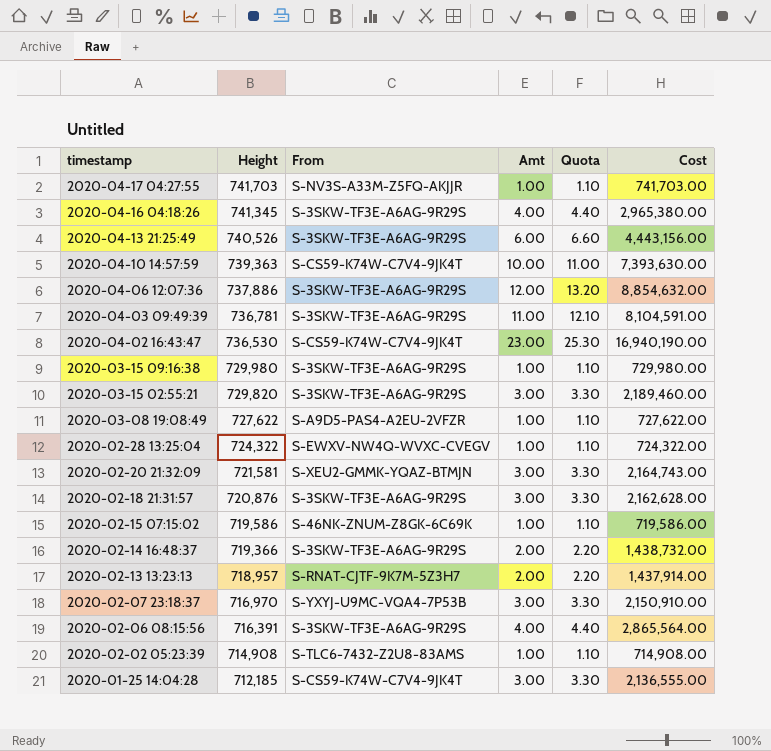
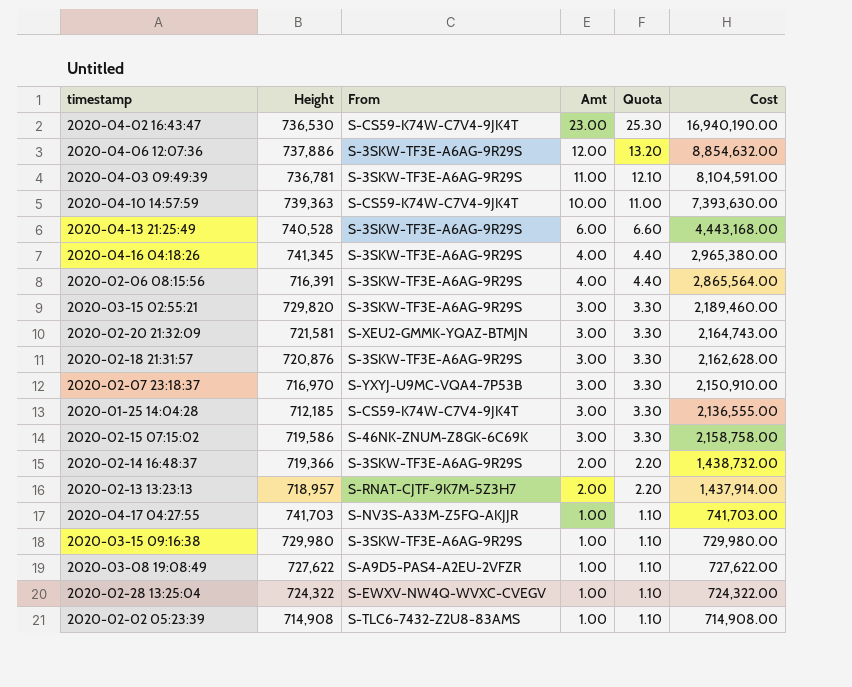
row order: timestamp descending -> Amt descending
2020-04-13 21:25:49 | Height: 740,526 -> 740,528
2020-04-13 21:25:49 | Cost: 4,443,156.00 -> 4,443,168.00
2020-02-15 07:15:02 | Amt: 1.00 -> 3.00
2020-02-15 07:15:02 | Quota: 1.10 -> 3.30
2020-02-15 07:15:02 | Cost: 719,586.00 -> 2,158,758.00

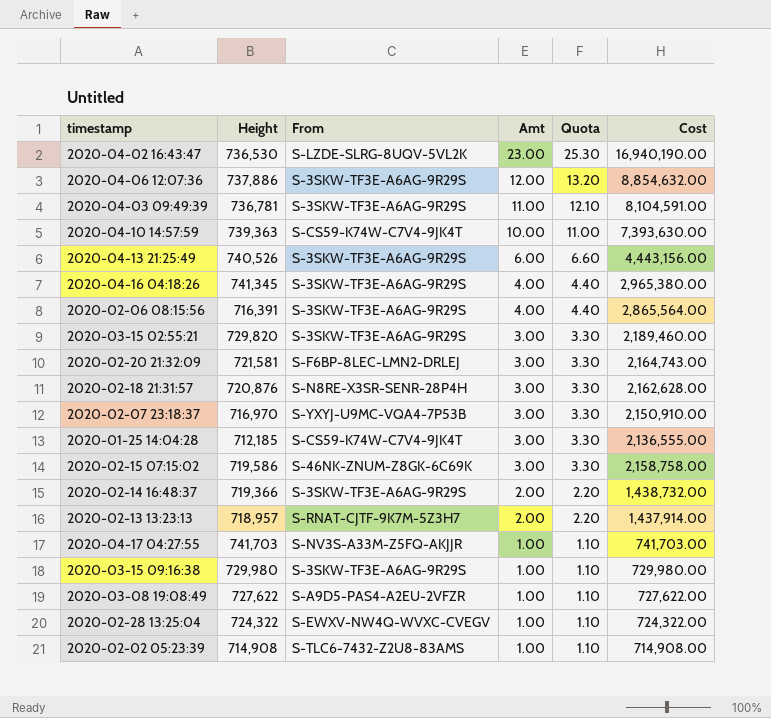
2020-04-02 16:43:47 | From: S-CS59-K74W-C7V4-9JK4T -> S-LZDE-SLRG-8UQV-5VL2K
2020-04-13 21:25:49 | Height: 740,528 -> 740,526
2020-04-13 21:25:49 | Cost: 4,443,168.00 -> 4,443,156.00
2020-02-20 21:32:09 | From: S-XEU2-GMMK-YQAZ-BTMJN -> S-F6BP-8LEC-LMN2-DRLEJ
2020-02-18 21:31:57 | From: S-3SKW-TF3E-A6AG-9R29S -> S-N8RE-X3SR-SENR-28P4H

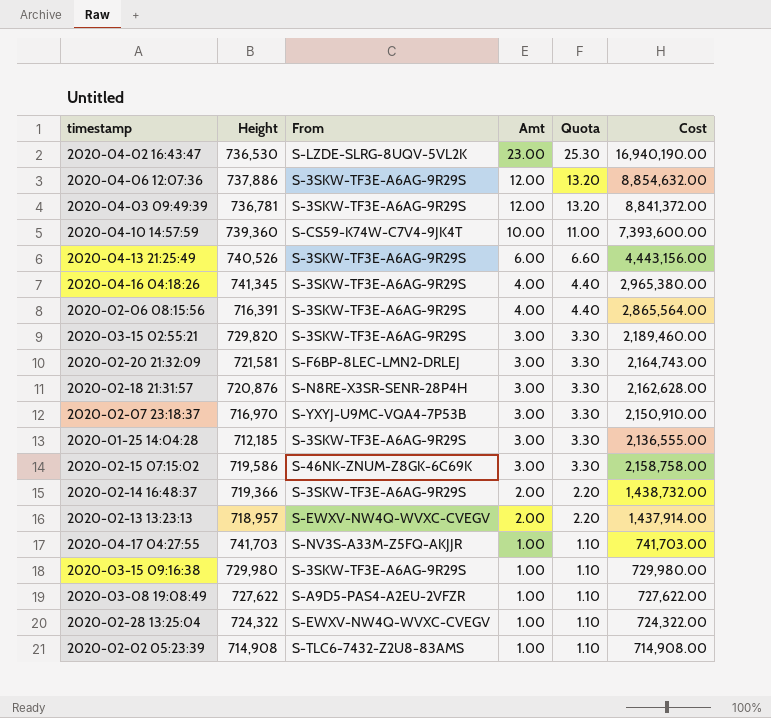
2020-04-03 09:49:39 | Amt: 11.00 -> 12.00
2020-04-03 09:49:39 | Quota: 12.10 -> 13.20
2020-04-03 09:49:39 | Cost: 8,104,591.00 -> 8,841,372.00
2020-04-10 14:57:59 | Height: 739,363 -> 739,360
2020-04-10 14:57:59 | Cost: 7,393,630.00 -> 7,393,600.00
2020-01-25 14:04:28 | From: S-CS59-K74W-C7V4-9JK4T -> S-3SKW-TF3E-A6AG-9R29S
2020-02-13 13:23:13 | From: S-RNAT-CJTF-9K7M-5Z3H7 -> S-EWXV-NW4Q-WVXC-CVEGV

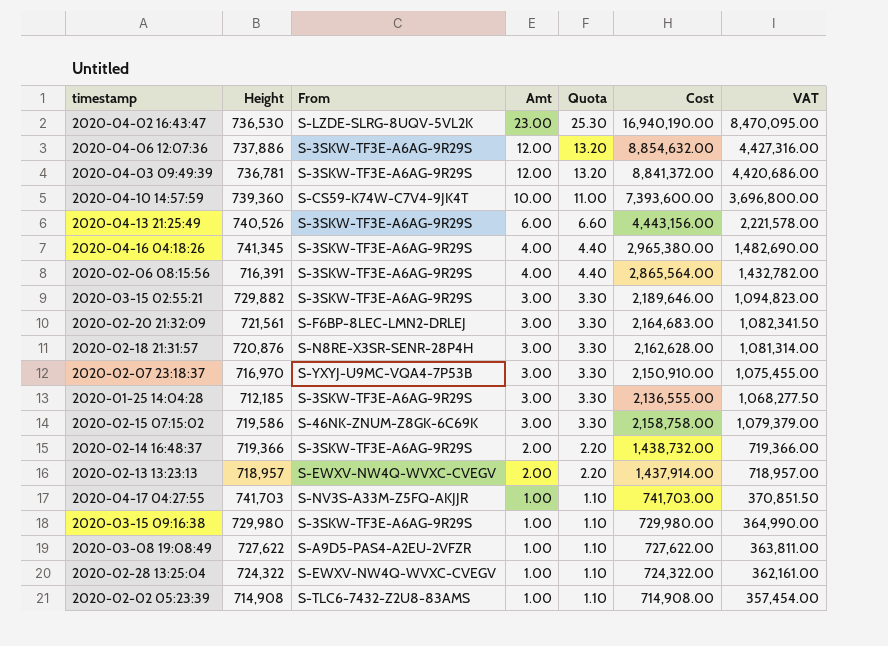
column VAT | formula: none -> [Cost] * 0.5
2020-03-15 02:55:21 | Height: 729,820 -> 729,882
2020-03-15 02:55:21 | Cost: 2,189,460.00 -> 2,189,646.00
2020-02-20 21:32:09 | Height: 721,581 -> 721,561
2020-02-20 21:32:09 | Cost: 2,164,743.00 -> 2,164,683.00

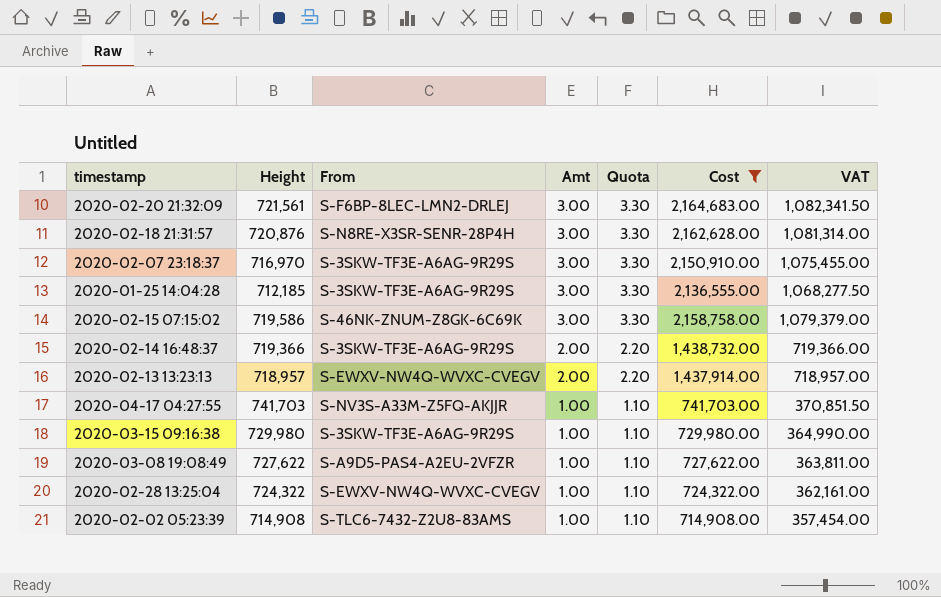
filter: none -> Cost <= 2,164,683.00
2020-02-07 23:18:37 | From: S-YXYJ-U9MC-VQA4-7P53B -> S-3SKW-TF3E-A6AG-9R29S

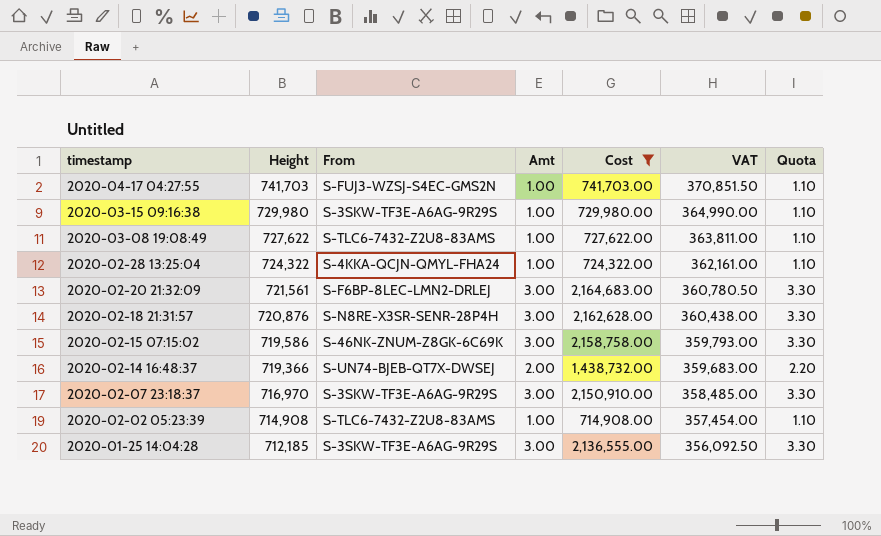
row order: Amt descending -> timestamp descending
column VAT | formula: [Cost] * 0.5 -> [Height] * 0.5
column Quota | position: 5 -> 7
row 2020-02-13 13:23:13: 718,957 | S-EWXV-NW4Q-WVXC-CVEGV | 2.00 | 2.20 | 1,437,914.00 | 718,957.00 -> none
2020-04-17 04:27:55 | From: S-NV3S-A33M-Z5FQ-AKJJR -> S-FUJ3-WZSJ-S4EC-GMS2N
2020-03-08 19:08:49 | From: S-A9D5-PAS4-A2EU-2VFZR -> S-TLC6-7432-Z2U8-83AMS
2020-02-28 13:25:04 | From: S-EWXV-NW4Q-WVXC-CVEGV -> S-4KKA-QCJN-QMYL-FHA24
2020-02-14 16:48:37 | From: S-3SKW-TF3E-A6AG-9R29S -> S-UN74-BJEB-QT7X-DWSEJ

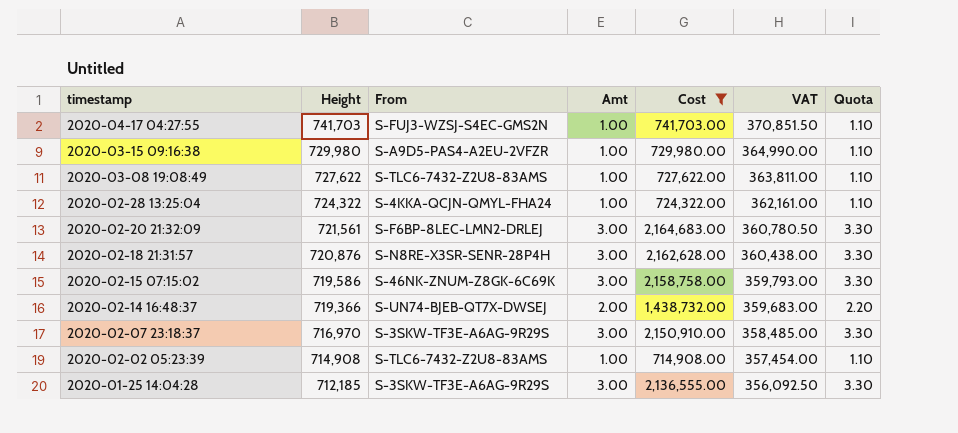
2020-03-15 09:16:38 | From: S-3SKW-TF3E-A6AG-9R29S -> S-A9D5-PAS4-A2EU-2VFZR

